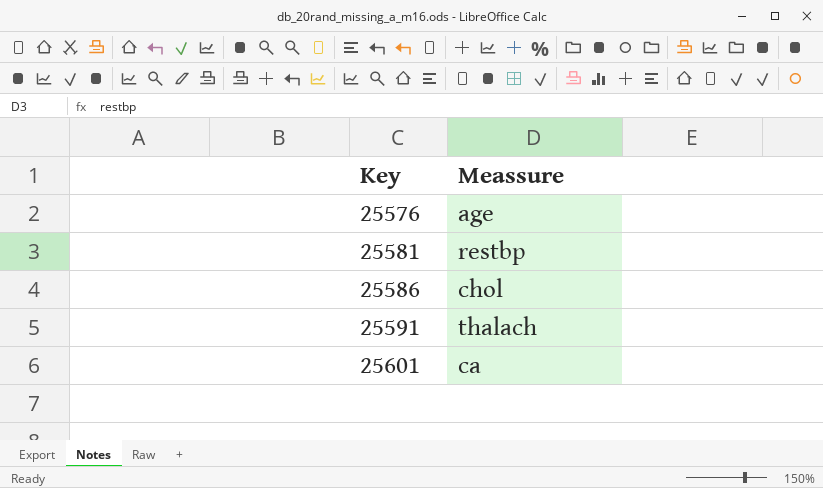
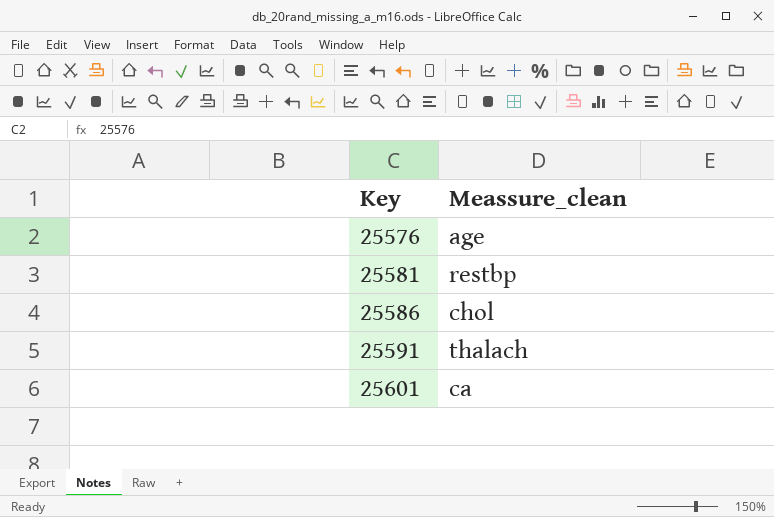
column name: Meassure -> Meassure_clean

